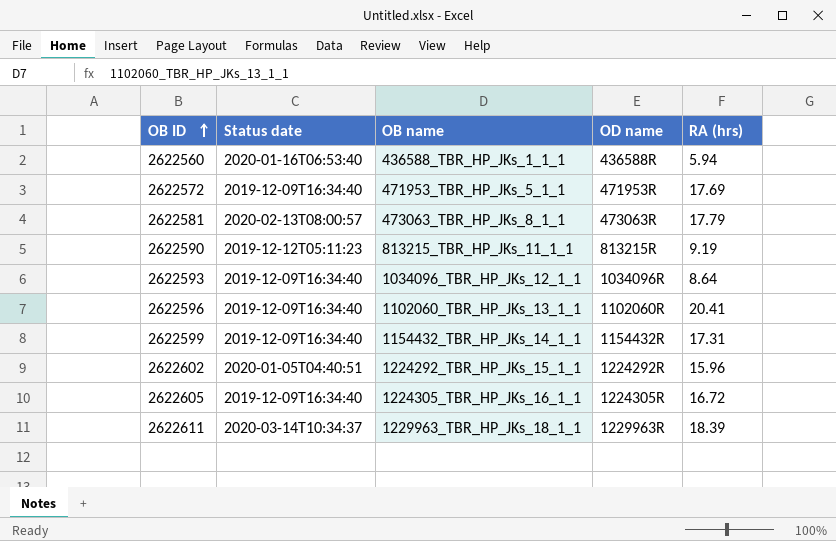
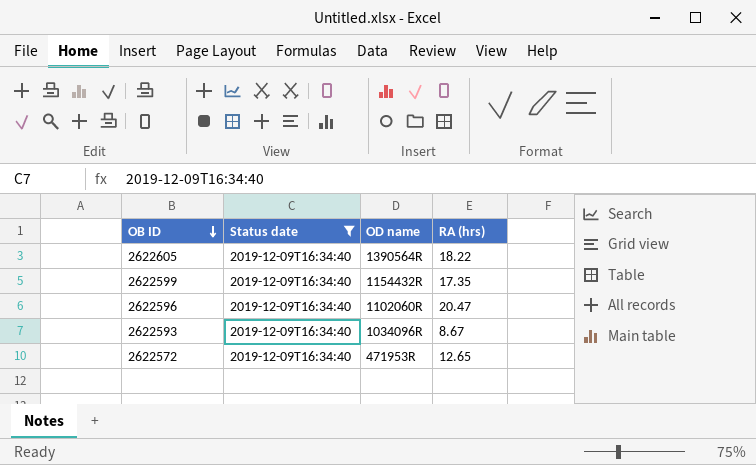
filter: none -> Status date = 2019-12-09T16:34:40
row order: OB ID ascending -> OB ID descending
column OB name | position: 3 -> none
2622605 | OD name: 1224305R -> 1390564R
2622605 | RA (hrs): 16.72 -> 18.22
2622599 | RA (hrs): 17.31 -> 17.35
2622596 | RA (hrs): 20.41 -> 20.47
2622593 | RA (hrs): 8.64 -> 8.67
2622572 | RA (hrs): 17.69 -> 12.65

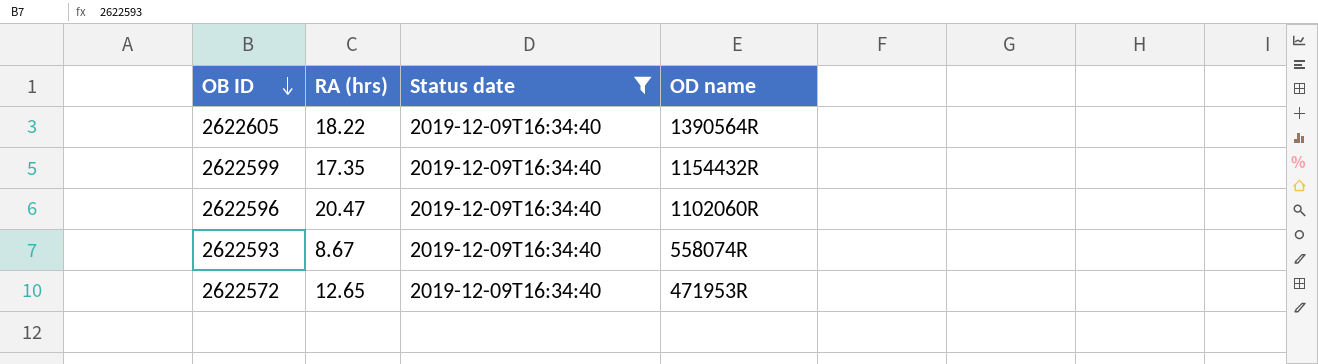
column RA (hrs) | position: 4 -> 2
2622593 | OD name: 1034096R -> 558074R

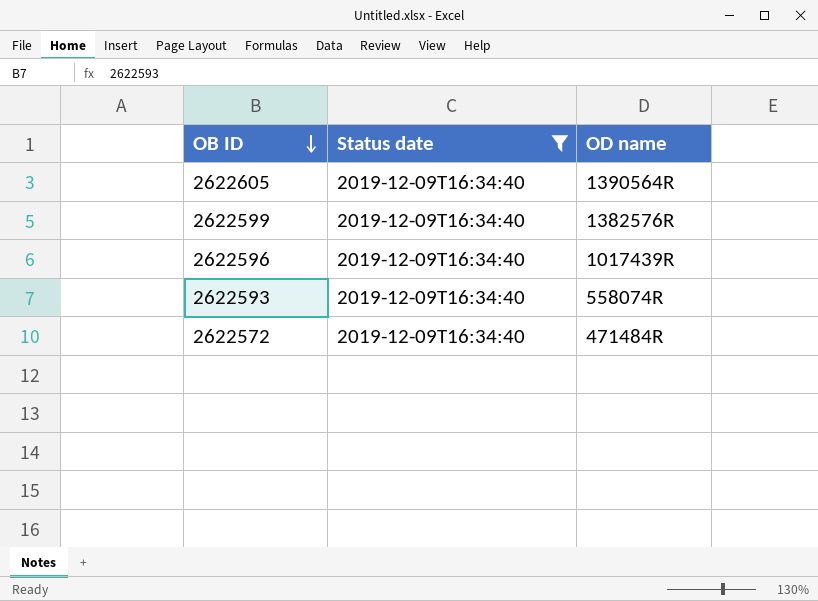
column RA (hrs) | position: 2 -> none
2622599 | OD name: 1154432R -> 1382576R
2622596 | OD name: 1102060R -> 1017439R
2622572 | OD name: 471953R -> 471484R

